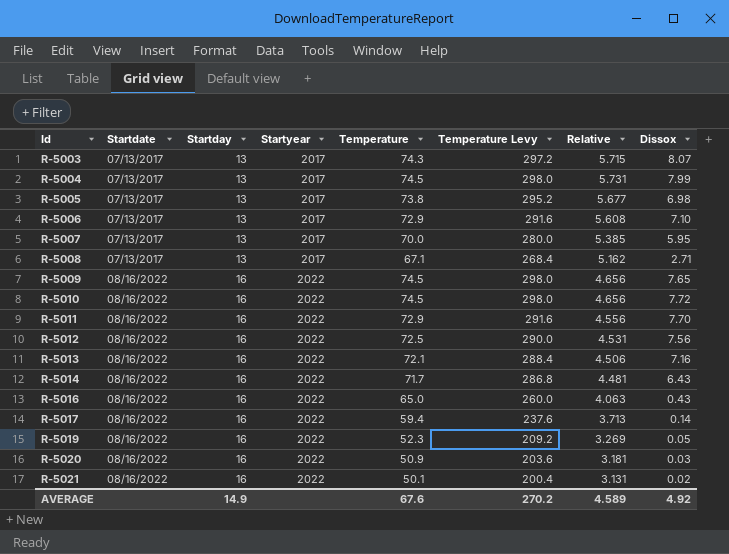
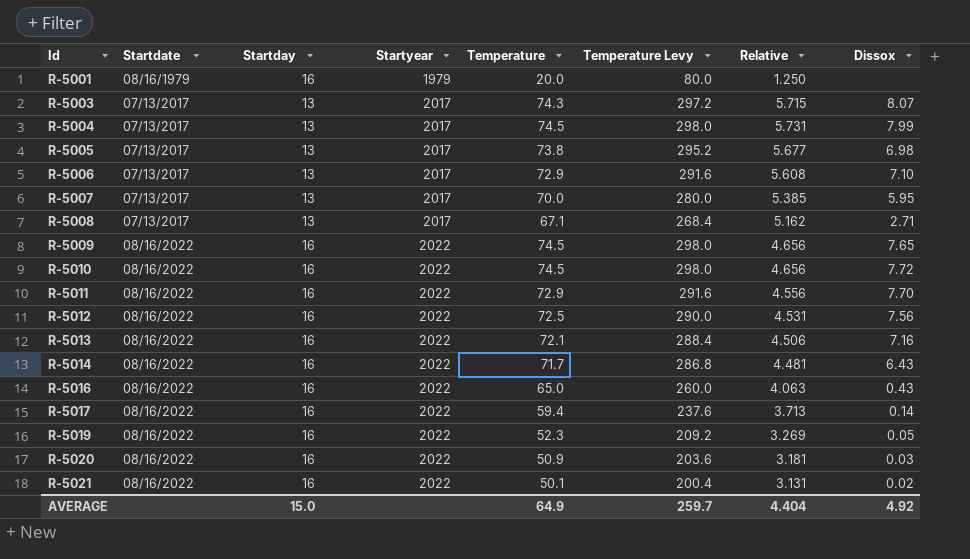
row R-5001: none -> 08/16/1979 | 16 | 1979 | 20.0 | 80.0 | 1.250 | none
AVERAGE | Startday: 14.9 -> 15.0
AVERAGE | Temperature: 67.6 -> 64.9
AVERAGE | Temperature Levy: 270.2 -> 259.7
AVERAGE | Relative: 4.589 -> 4.404

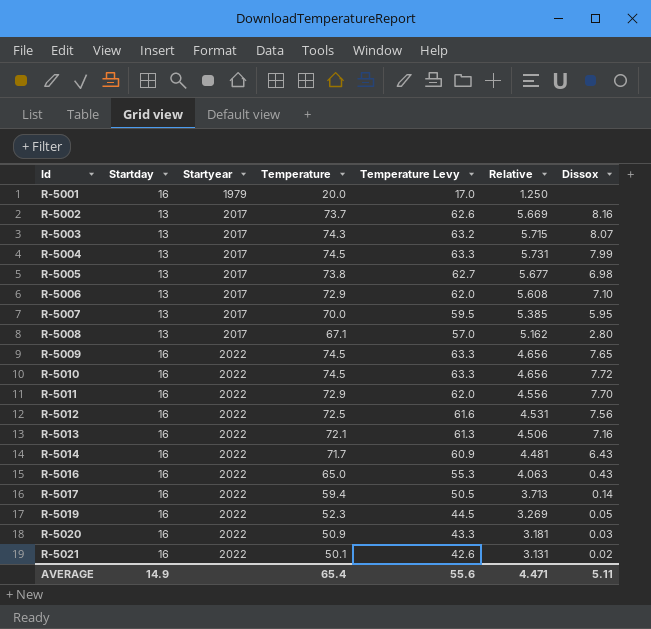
column Startdate | position: 2 -> none
column Temperature Levy | formula: [Temperature] * 4 -> [Temperature] * 0.85
row R-5002: none -> 13 | 2017 | 73.7 | 62.6 | 5.669 | 8.16
R-5008 | Dissox: 2.71 -> 2.80
AVERAGE | Startday: 15.0 -> 14.9
AVERAGE | Temperature: 64.9 -> 65.4
AVERAGE | Temperature Levy: 259.7 -> 55.6
AVERAGE | Relative: 4.404 -> 4.471
AVERAGE | Dissox: 4.92 -> 5.11

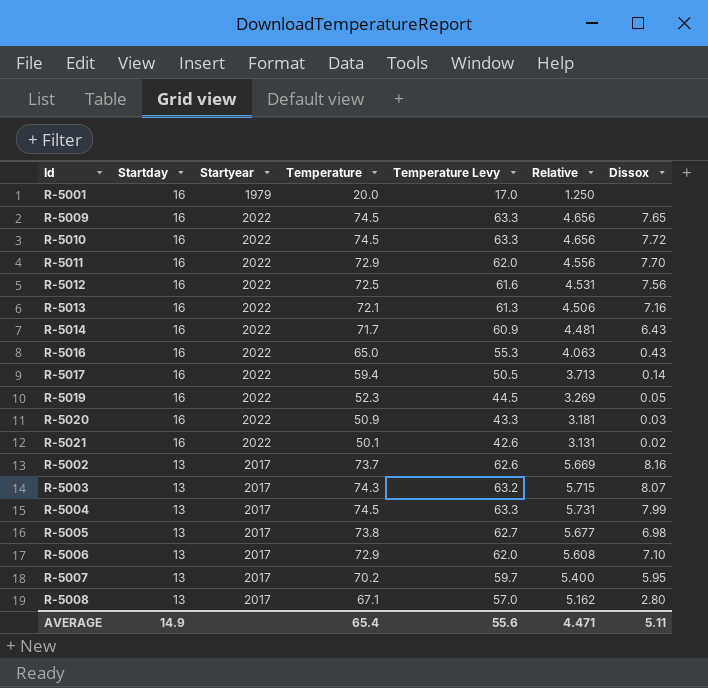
row order: Id ascending -> Startday descending
R-5007 | Temperature: 70.0 -> 70.2
R-5007 | Temperature Levy: 59.5 -> 59.7
R-5007 | Relative: 5.385 -> 5.400

